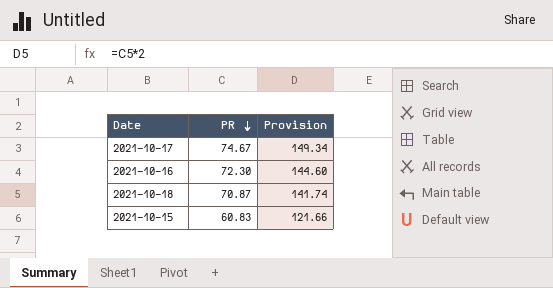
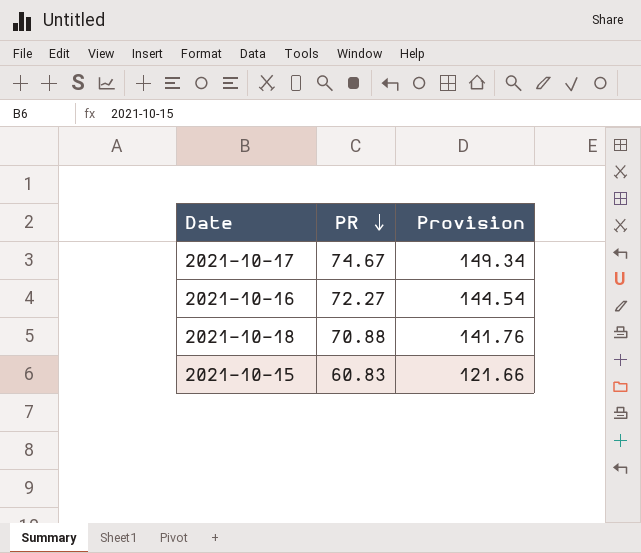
2021-10-16 | PR: 72.30 -> 72.27
2021-10-16 | Provision: 144.60 -> 144.54
2021-10-18 | PR: 70.87 -> 70.88
2021-10-18 | Provision: 141.74 -> 141.76

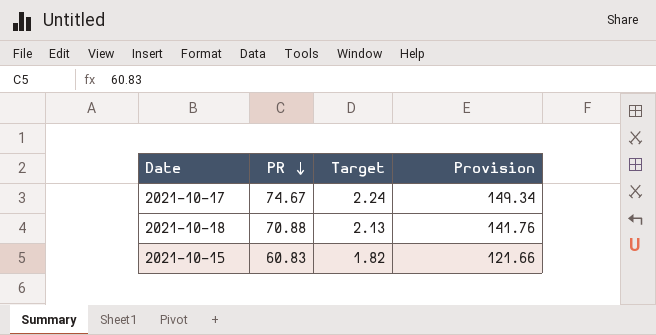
column Target | formula: none -> [PR] * 0.03
row 2021-10-16: 72.27 | 144.54 -> none

